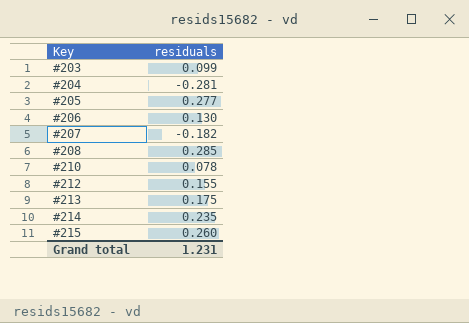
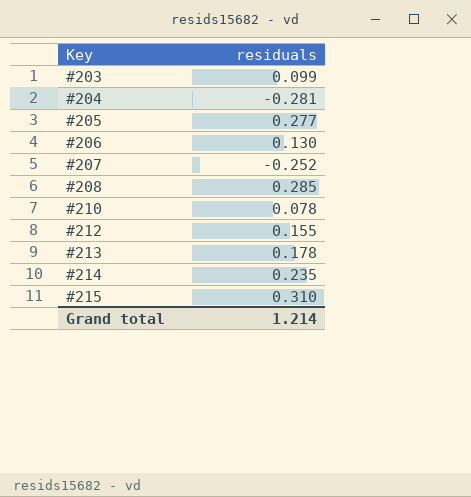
#207 | residuals: -0.182 -> -0.252
#213 | residuals: 0.175 -> 0.178
#215 | residuals: 0.260 -> 0.310
Grand total | residuals: 1.231 -> 1.214

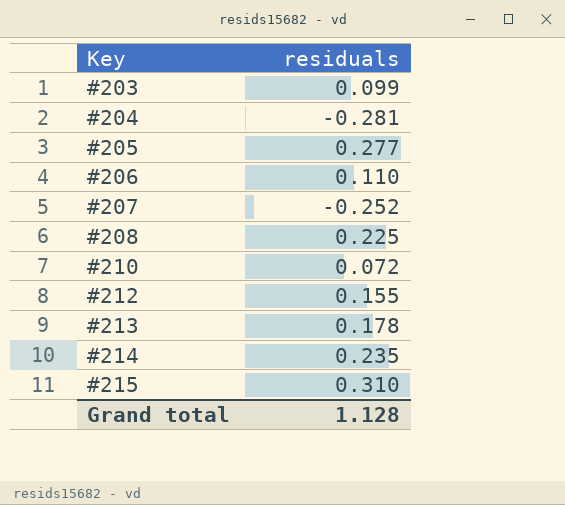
#206 | residuals: 0.130 -> 0.110
#208 | residuals: 0.285 -> 0.225
#210 | residuals: 0.078 -> 0.072
Grand total | residuals: 1.214 -> 1.128

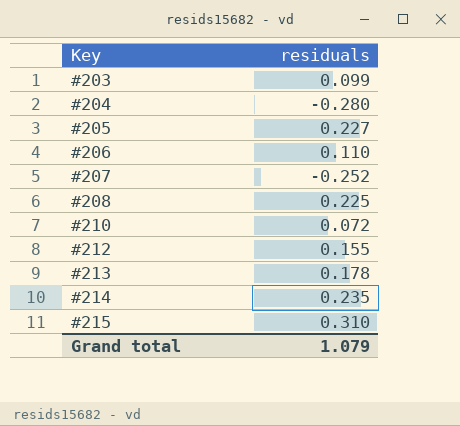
#204 | residuals: -0.281 -> -0.280
#205 | residuals: 0.277 -> 0.227
Grand total | residuals: 1.128 -> 1.079

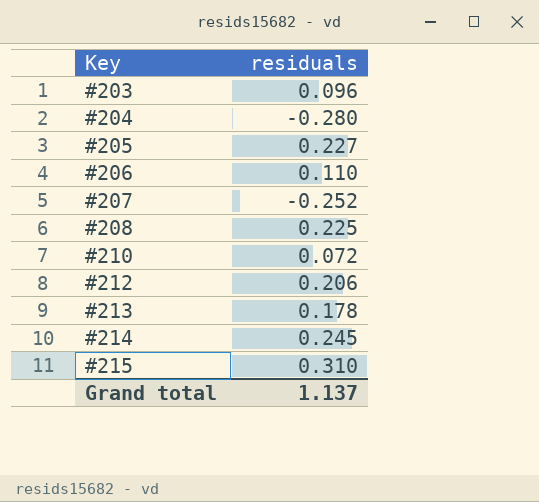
#203 | residuals: 0.099 -> 0.096
#212 | residuals: 0.155 -> 0.206
#214 | residuals: 0.235 -> 0.245
Grand total | residuals: 1.079 -> 1.137

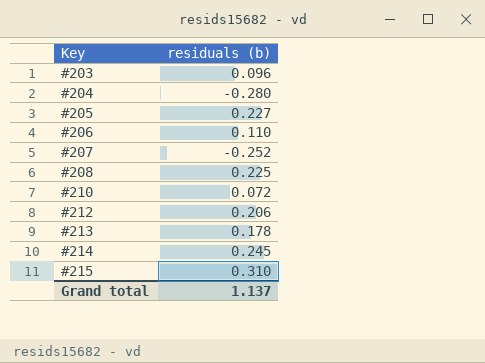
column name: residuals -> residuals (b)

